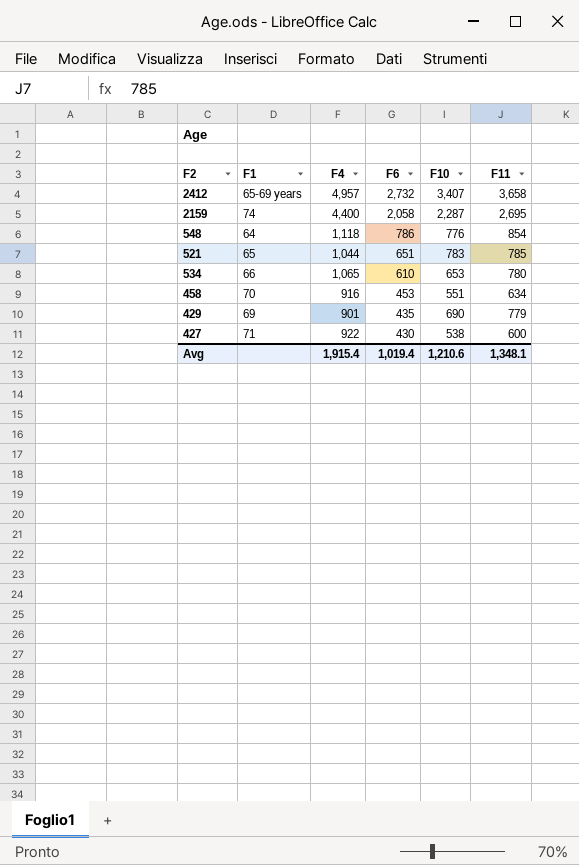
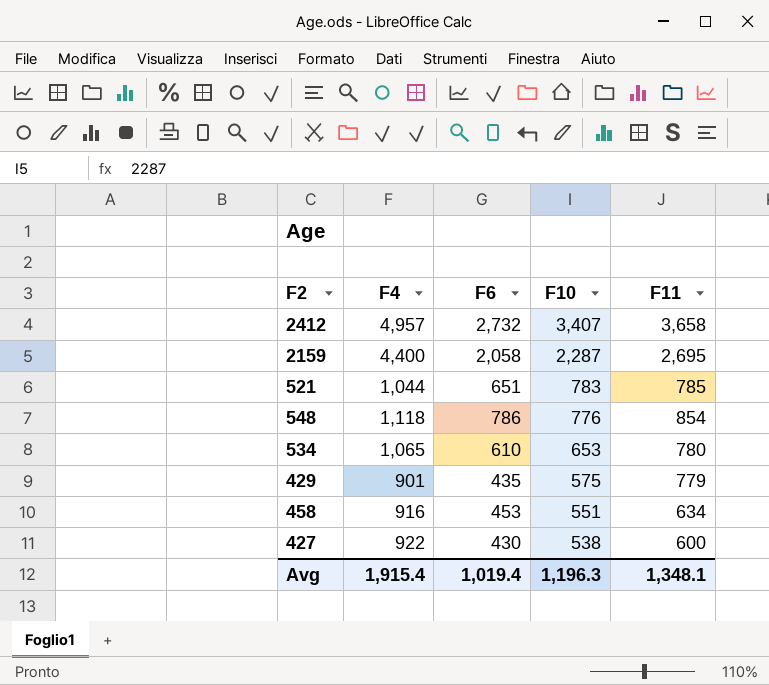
row order: F6 descending -> F10 descending
column F1 | position: 2 -> none
429 | F10: 690 -> 575
Avg | F10: 1,210.6 -> 1,196.3

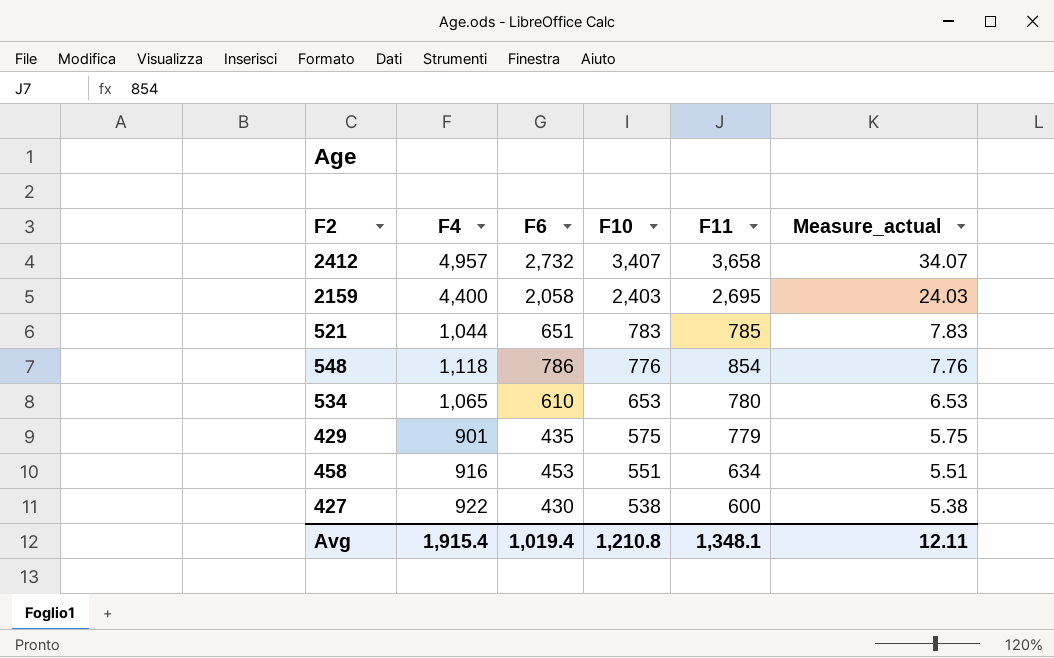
column Measure_actual | formula: none -> [F10] * 0.01
2159 | F10: 2,287 -> 2,403
Avg | F10: 1,196.3 -> 1,210.8

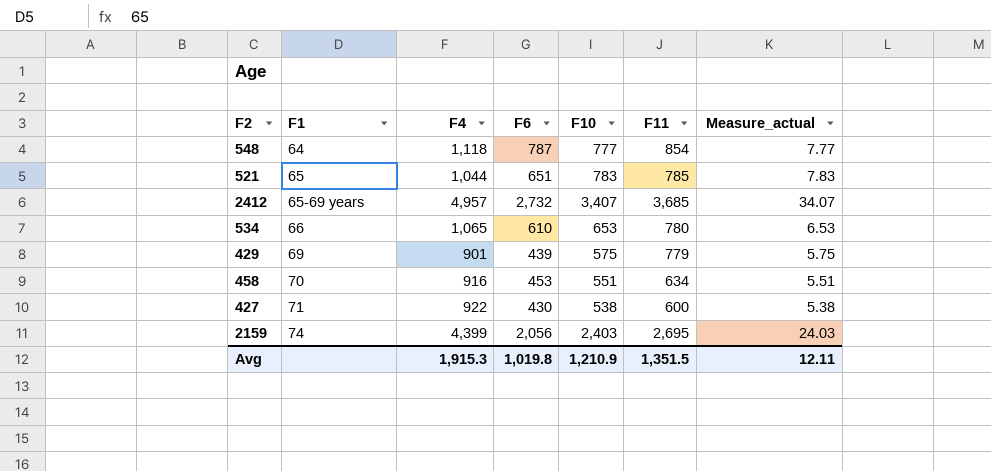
row order: F10 descending -> F1 ascending
column F1 | position: none -> 2
548 | F6: 786 -> 787
548 | F10: 776 -> 777
548 | Measure_actual: 7.76 -> 7.77
2412 | F11: 3,658 -> 3,685
429 | F6: 435 -> 439
2159 | F4: 4,400 -> 4,399
2159 | F6: 2,058 -> 2,056
Avg | F4: 1,915.4 -> 1,915.3
Avg | F6: 1,019.4 -> 1,019.8
Avg | F10: 1,210.8 -> 1,210.9
Avg | F11: 1,348.1 -> 1,351.5

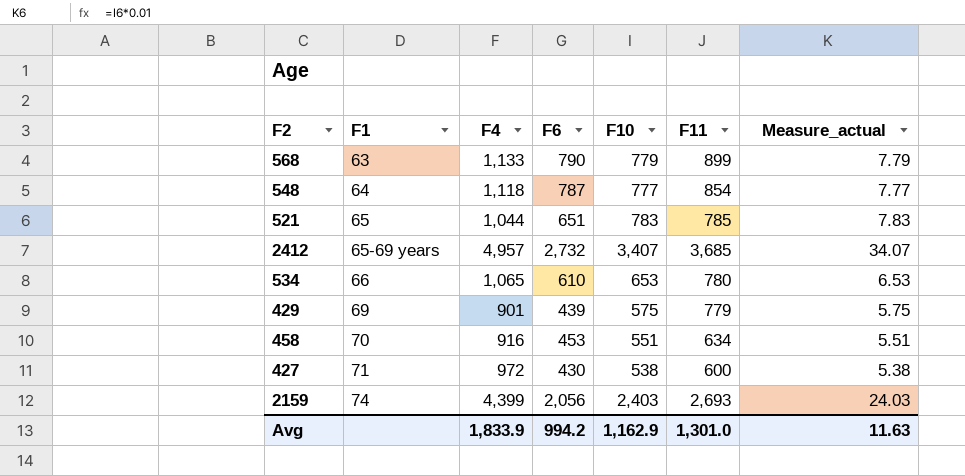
row 568: none -> 63 | 1,133 | 790 | 779 | 899 | 7.79
427 | F4: 922 -> 972
2159 | F11: 2,695 -> 2,693
Avg | F4: 1,915.3 -> 1,833.9
Avg | F6: 1,019.8 -> 994.2
Avg | F10: 1,210.9 -> 1,162.9
Avg | F11: 1,351.5 -> 1,301.0
Avg | Measure_actual: 12.11 -> 11.63

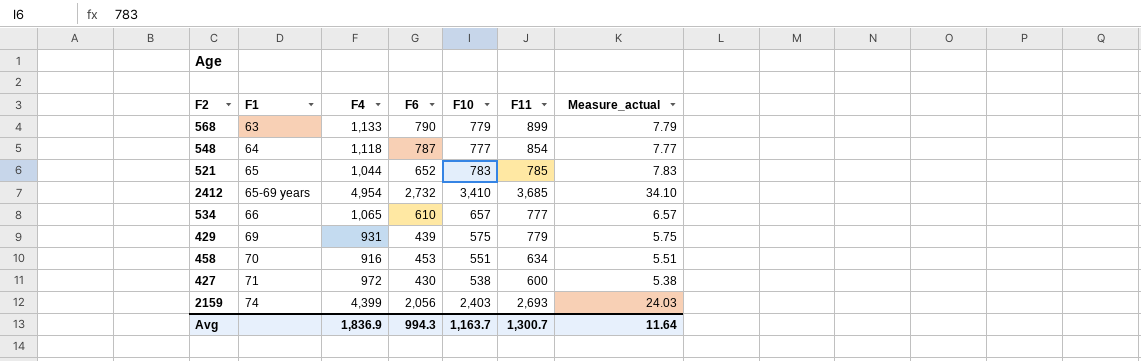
521 | F6: 651 -> 652
2412 | F4: 4,957 -> 4,954
2412 | F10: 3,407 -> 3,410
2412 | Measure_actual: 34.07 -> 34.10
534 | F10: 653 -> 657
534 | F11: 780 -> 777
534 | Measure_actual: 6.53 -> 6.57
429 | F4: 901 -> 931
Avg | F4: 1,833.9 -> 1,836.9
Avg | F6: 994.2 -> 994.3
Avg | F10: 1,162.9 -> 1,163.7
Avg | F11: 1,301.0 -> 1,300.7
Avg | Measure_actual: 11.63 -> 11.64

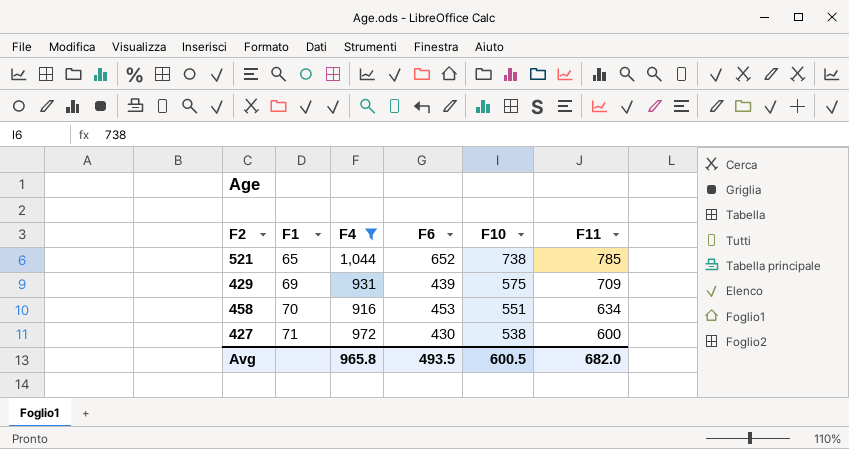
filter: none -> F4 <= 1,044
column Measure_actual | formula: [F10] * 0.01 -> none
521 | F10: 783 -> 738
429 | F11: 779 -> 709
Avg | F4: 1,836.9 -> 965.8
Avg | F6: 994.3 -> 493.5
Avg | F10: 1,163.7 -> 600.5
Avg | F11: 1,300.7 -> 682.0

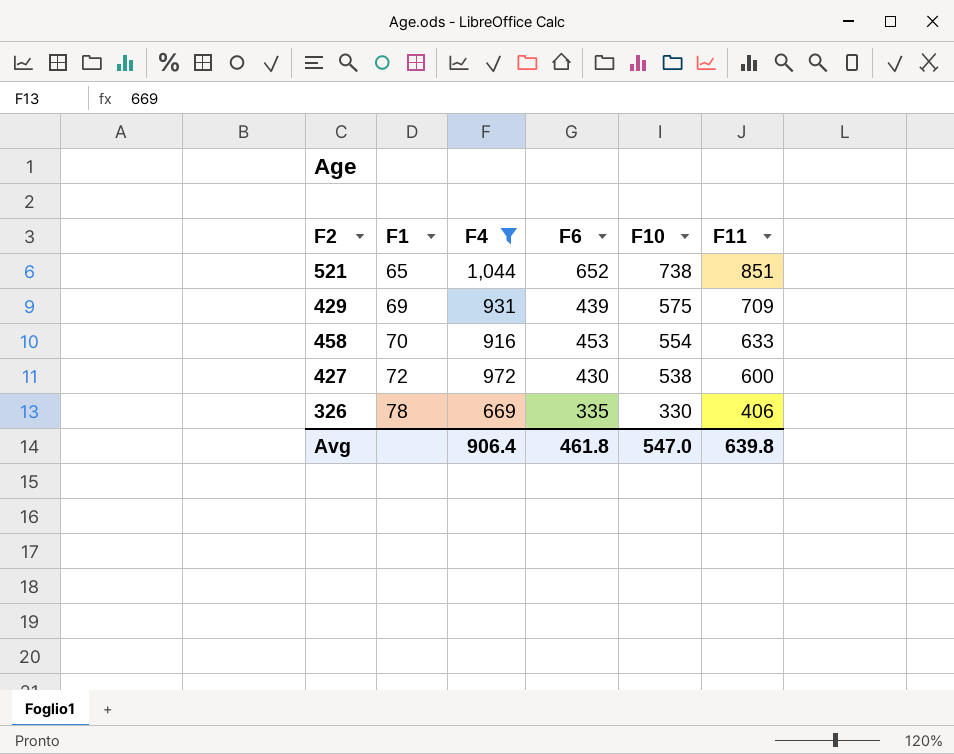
521 | F11: 785 -> 851
458 | F10: 551 -> 554
458 | F11: 634 -> 633
427 | F1: 71 -> 72
row 326: none -> 78 | 669 | 335 | 330 | 406
Avg | F4: 965.8 -> 906.4
Avg | F6: 493.5 -> 461.8
Avg | F10: 600.5 -> 547.0
Avg | F11: 682.0 -> 639.8

